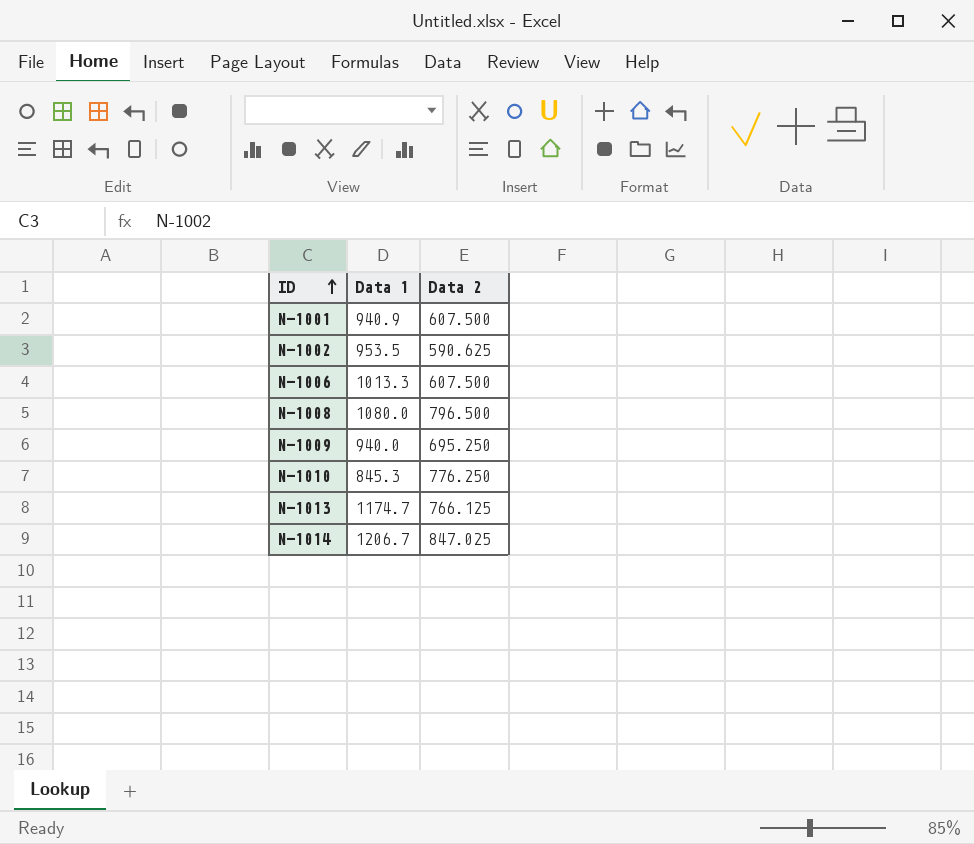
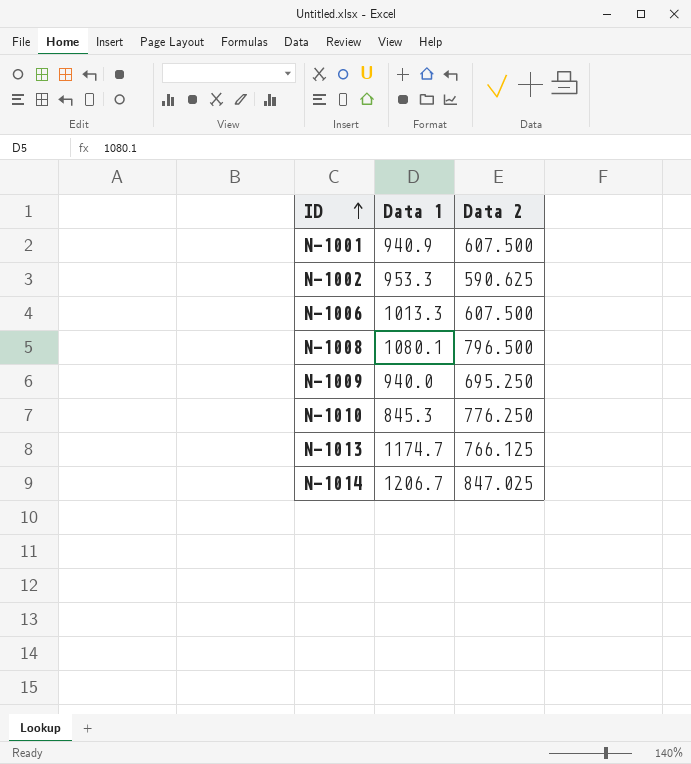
N-1002 | Data 1: 953.5 -> 953.3
N-1008 | Data 1: 1080.0 -> 1080.1

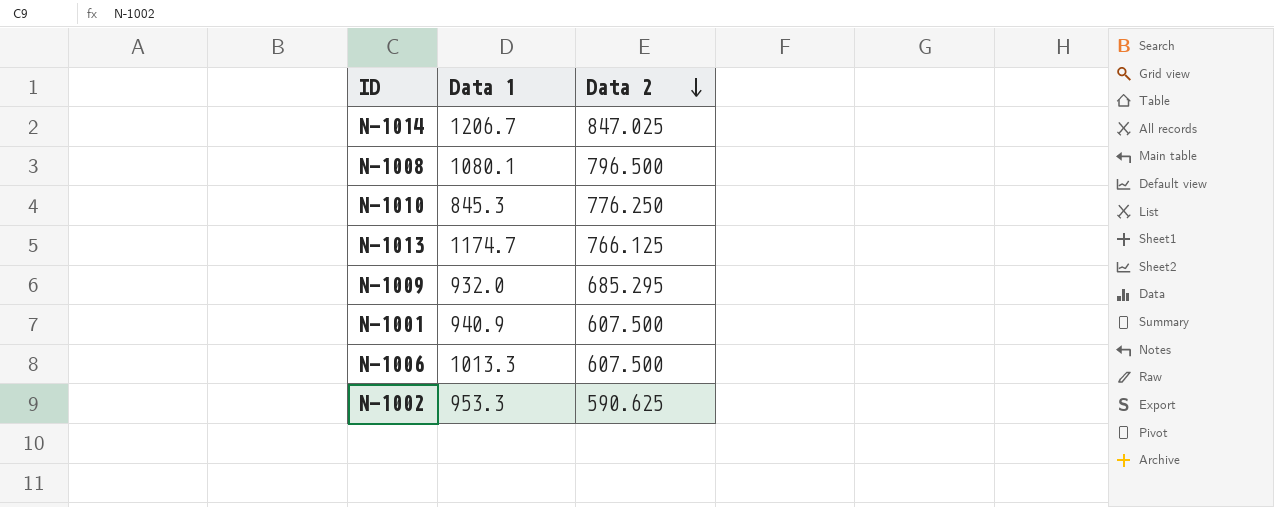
row order: ID ascending -> Data 2 descending
N-1009 | Data 1: 940.0 -> 932.0
N-1009 | Data 2: 695.250 -> 685.295

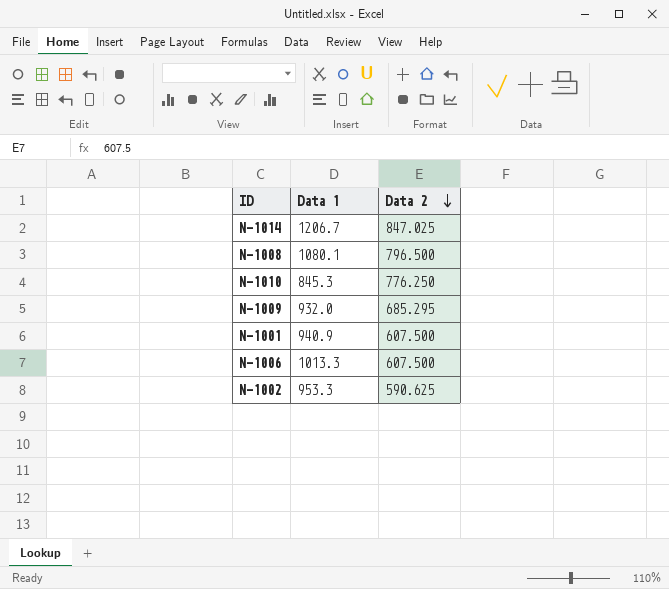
row N-1013: 1174.7 | 766.125 -> none

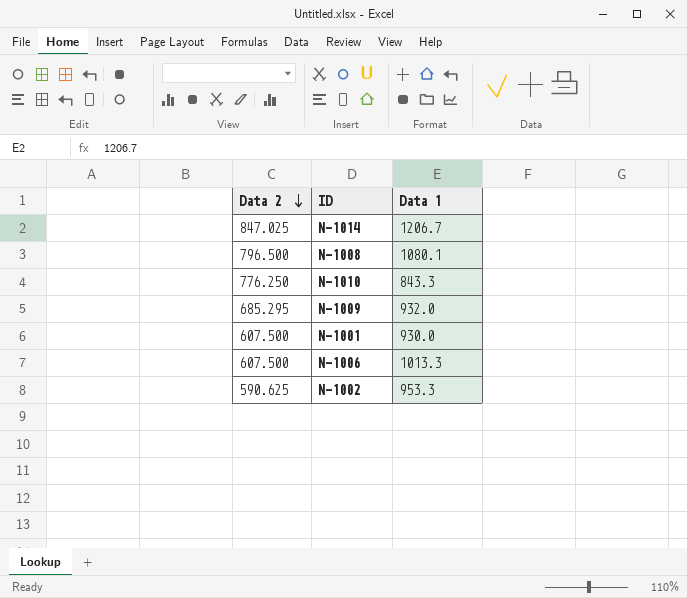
column Data 2 | position: 3 -> 1
N-1010 | Data 1: 845.3 -> 843.3
N-1001 | Data 1: 940.9 -> 930.0

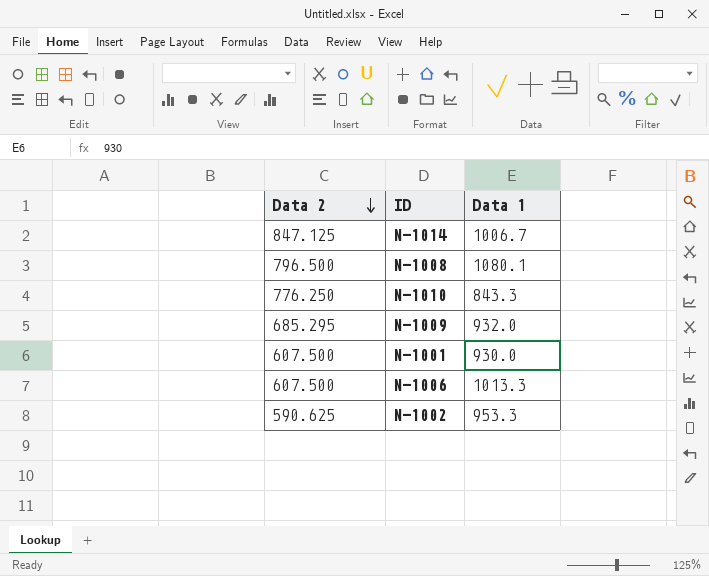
N-1014 | Data 2: 847.025 -> 847.125
N-1014 | Data 1: 1206.7 -> 1006.7

